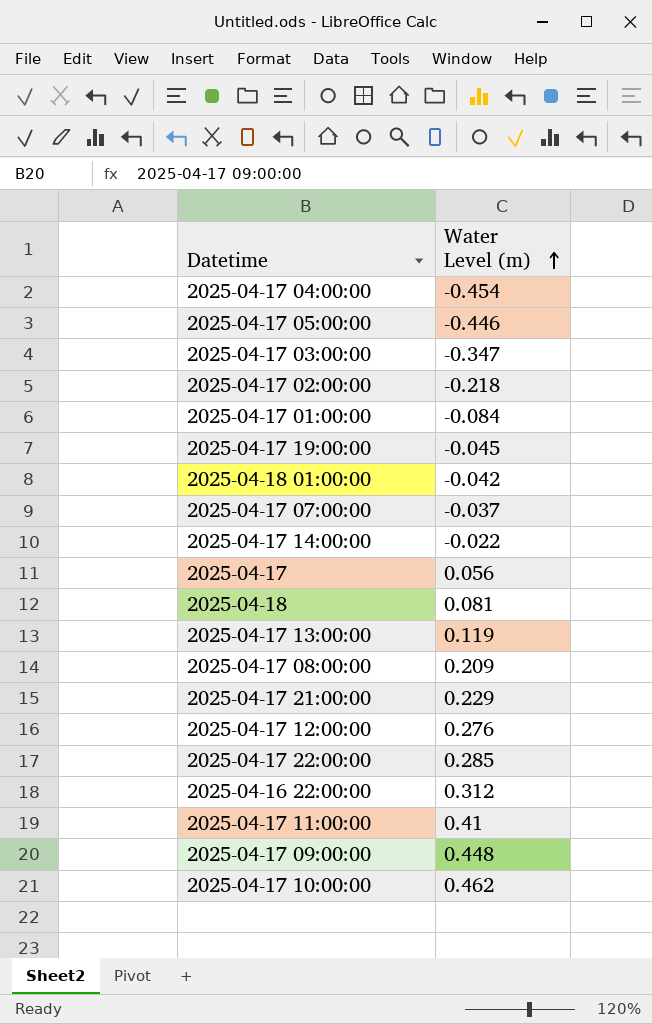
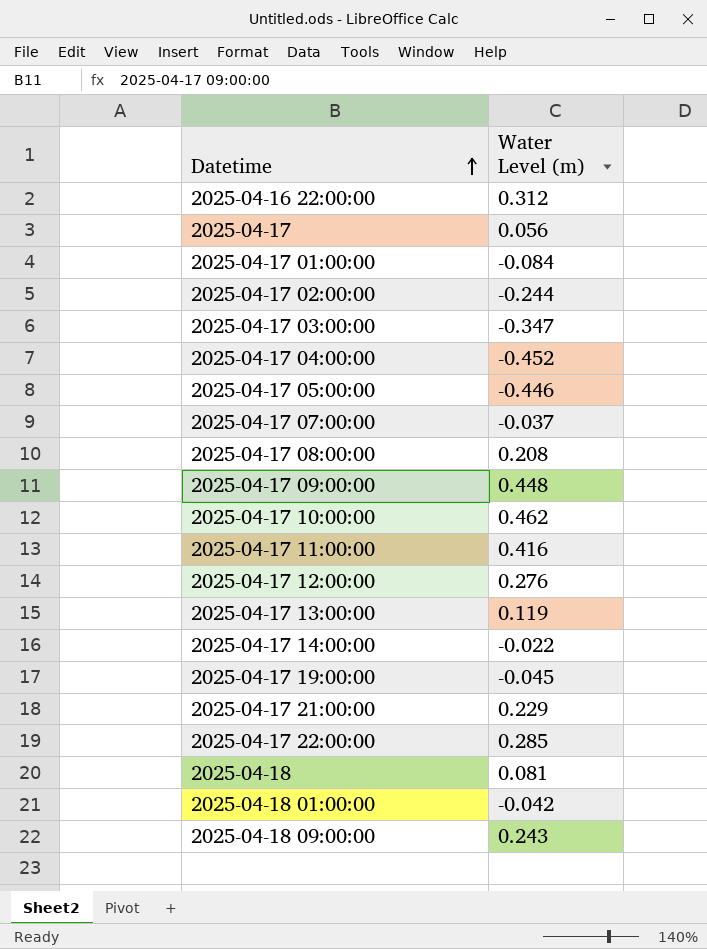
row order: Water Level (m) ascending -> Datetime ascending
2025-04-17 02:00:00 | Water Level (m): -0.218 -> -0.244
2025-04-17 04:00:00 | Water Level (m): -0.454 -> -0.452
2025-04-17 08:00:00 | Water Level (m): 0.209 -> 0.208
2025-04-17 11:00:00 | Water Level (m): 0.41 -> 0.416
row 2025-04-18 09:00:00: none -> 0.243

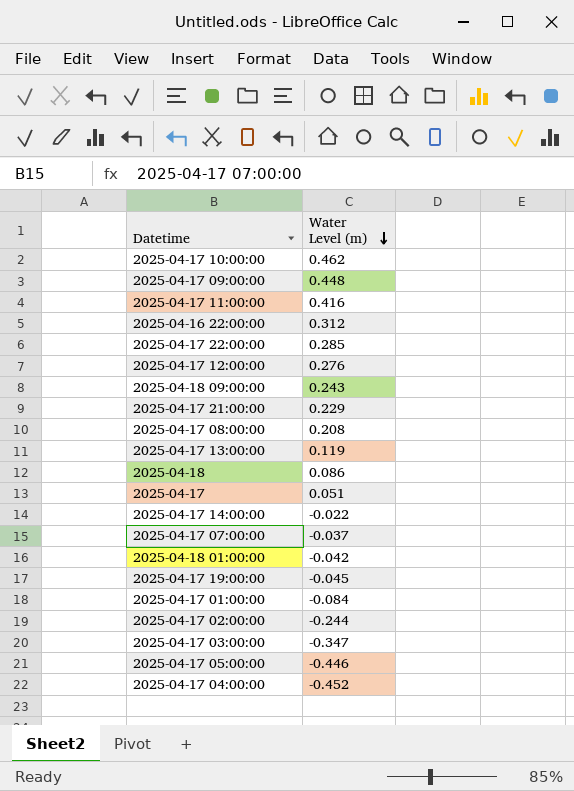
row order: Datetime ascending -> Water Level (m) descending
2025-04-18 | Water Level (m): 0.081 -> 0.086
2025-04-17 | Water Level (m): 0.056 -> 0.051

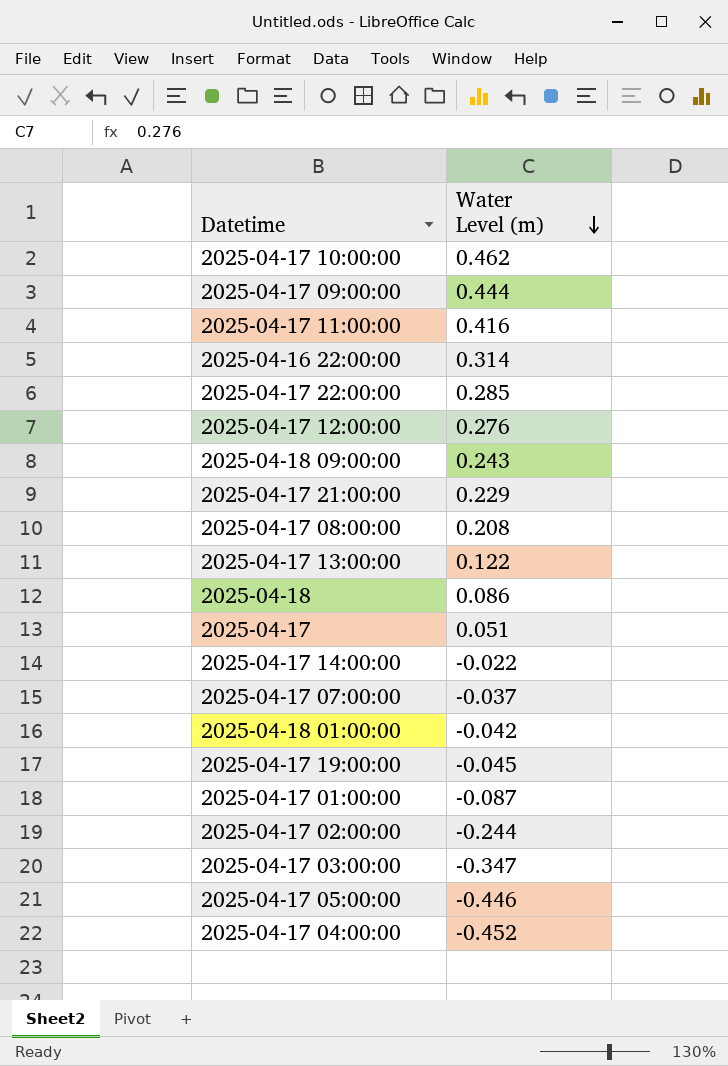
2025-04-17 09:00:00 | Water Level (m): 0.448 -> 0.444
2025-04-16 22:00:00 | Water Level (m): 0.312 -> 0.314
2025-04-17 13:00:00 | Water Level (m): 0.119 -> 0.122
2025-04-17 01:00:00 | Water Level (m): -0.084 -> -0.087

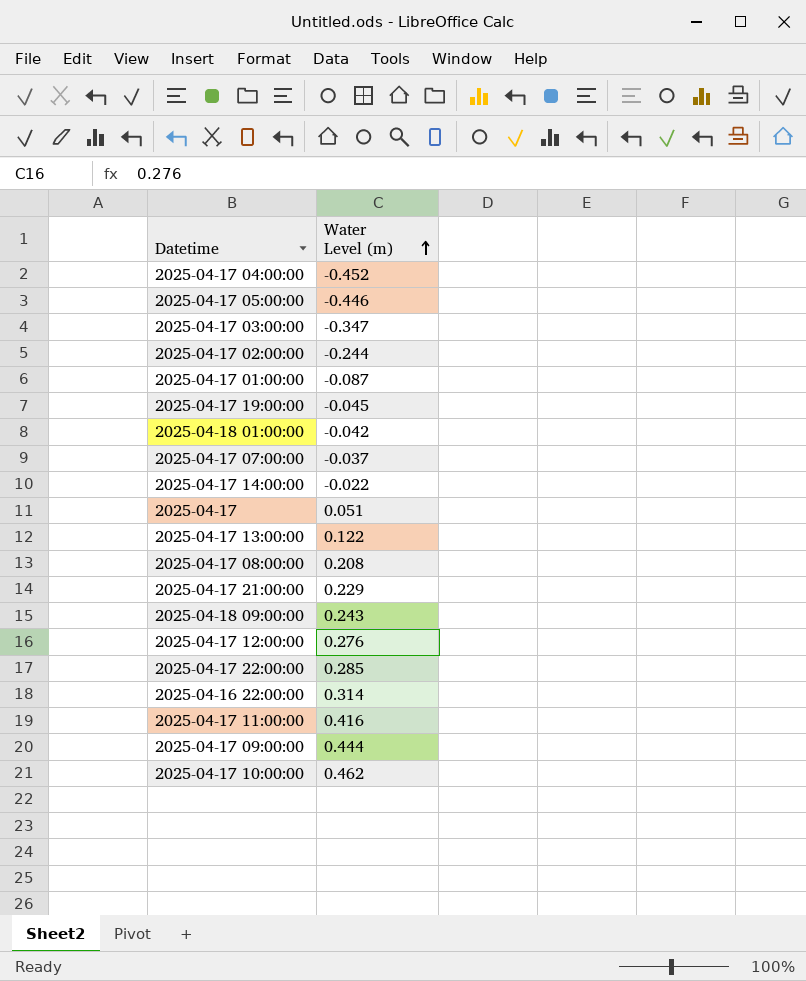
row order: Water Level (m) descending -> Water Level (m) ascending
row 2025-04-18: 0.086 -> none

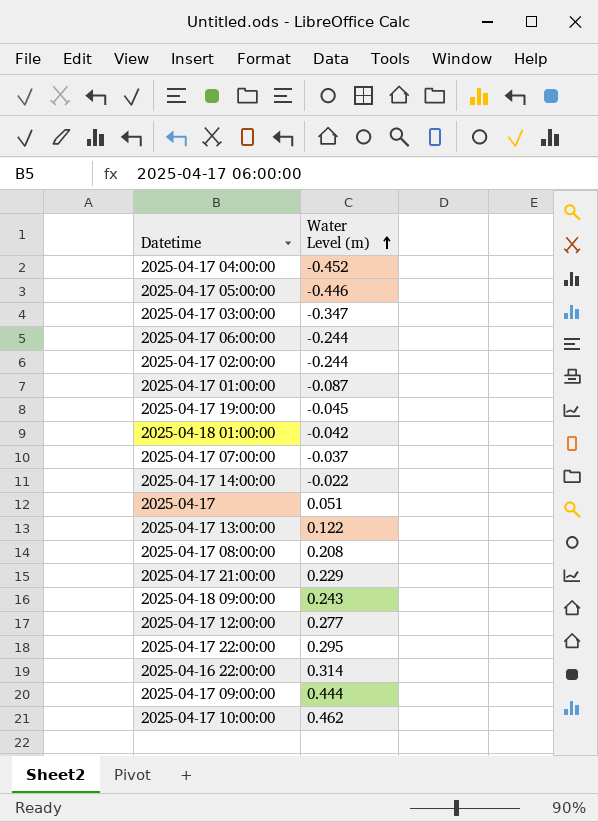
row 2025-04-17 11:00:00: 0.416 -> none
row 2025-04-17 06:00:00: none -> -0.244
2025-04-17 12:00:00 | Water Level (m): 0.276 -> 0.277
2025-04-17 22:00:00 | Water Level (m): 0.285 -> 0.295

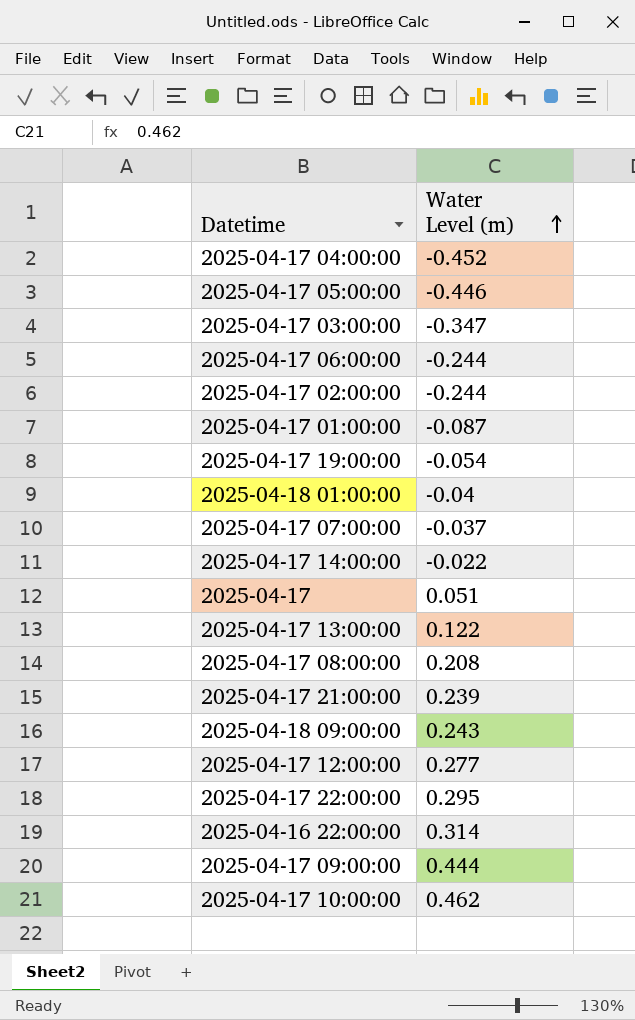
2025-04-17 19:00:00 | Water Level (m): -0.045 -> -0.054
2025-04-18 01:00:00 | Water Level (m): -0.042 -> -0.04
2025-04-17 21:00:00 | Water Level (m): 0.229 -> 0.239

